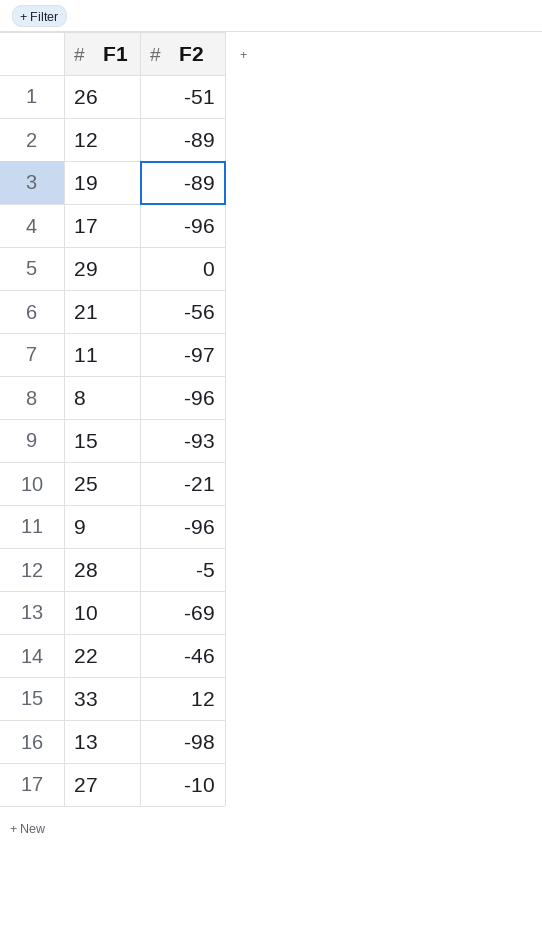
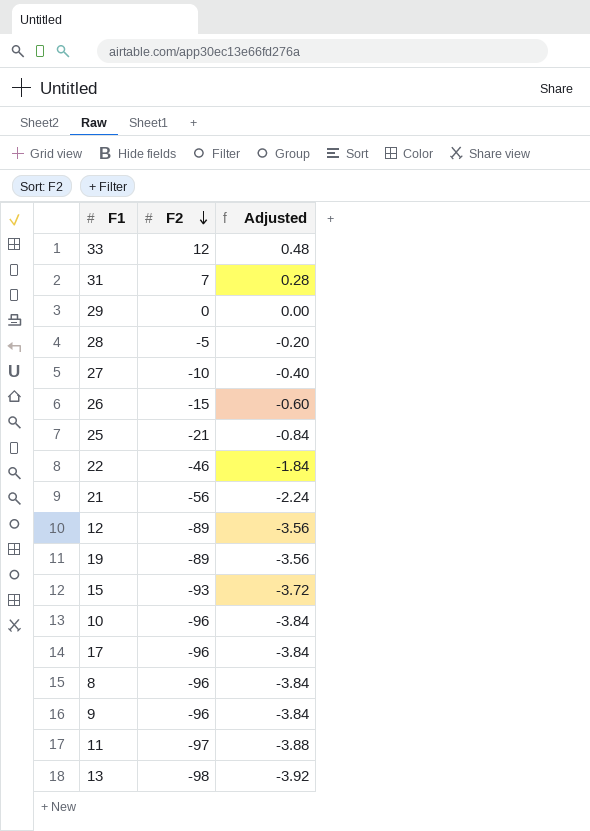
row order: none -> F2 descending
column Adjusted | formula: none -> [F2] * 0.04
row 31: none -> 7 | 0.28
26 | F2: -51 -> -15
10 | F2: -69 -> -96

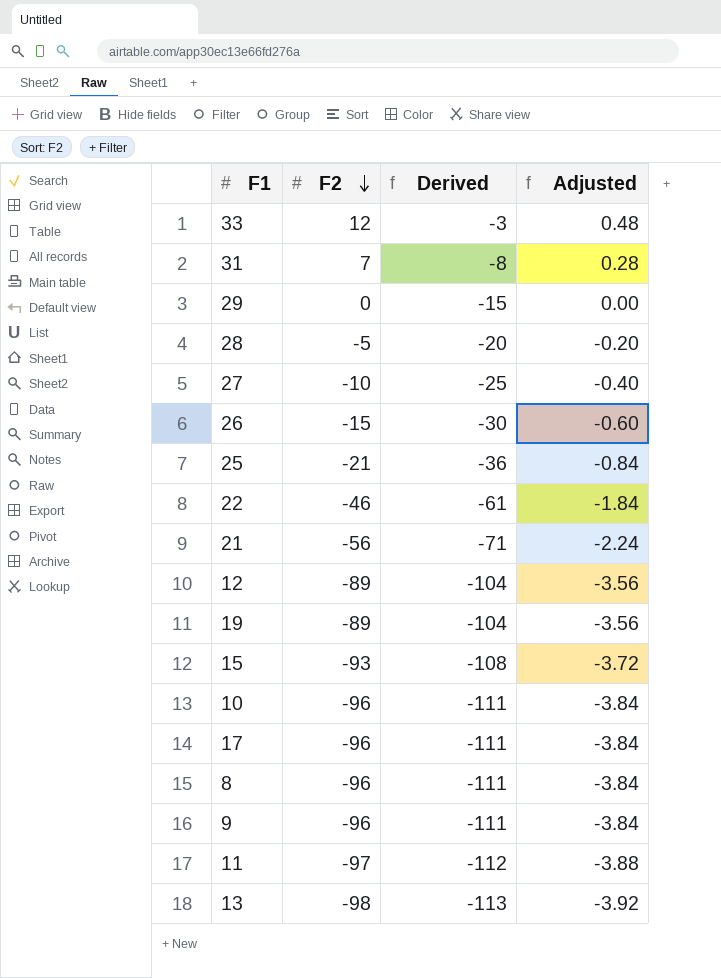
column Derived | formula: none -> [F2] - 15

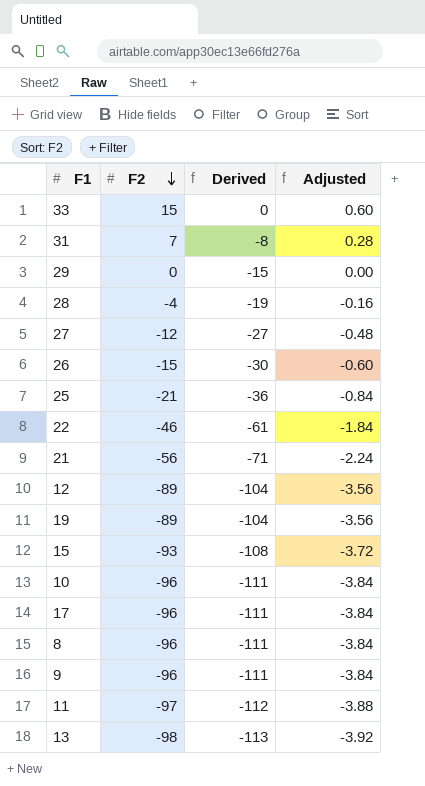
33 | F2: 12 -> 15
33 | Derived: -3 -> 0
33 | Adjusted: 0.48 -> 0.60
28 | F2: -5 -> -4
28 | Derived: -20 -> -19
28 | Adjusted: -0.20 -> -0.16
27 | F2: -10 -> -12
27 | Derived: -25 -> -27
27 | Adjusted: -0.40 -> -0.48

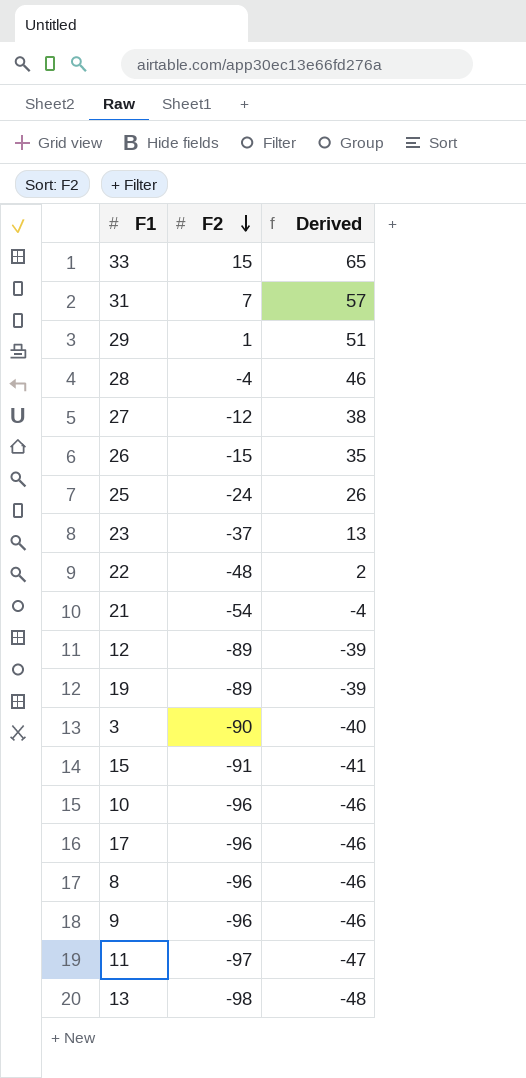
column Adjusted | formula: [F2] * 0.04 -> none
column Derived | formula: [F2] - 15 -> [F2] + 50
29 | F2: 0 -> 1
25 | F2: -21 -> -24
row 23: none -> -37 | 13
22 | F2: -46 -> -48
21 | F2: -56 -> -54
row 3: none -> -90 | -40
15 | F2: -93 -> -91

